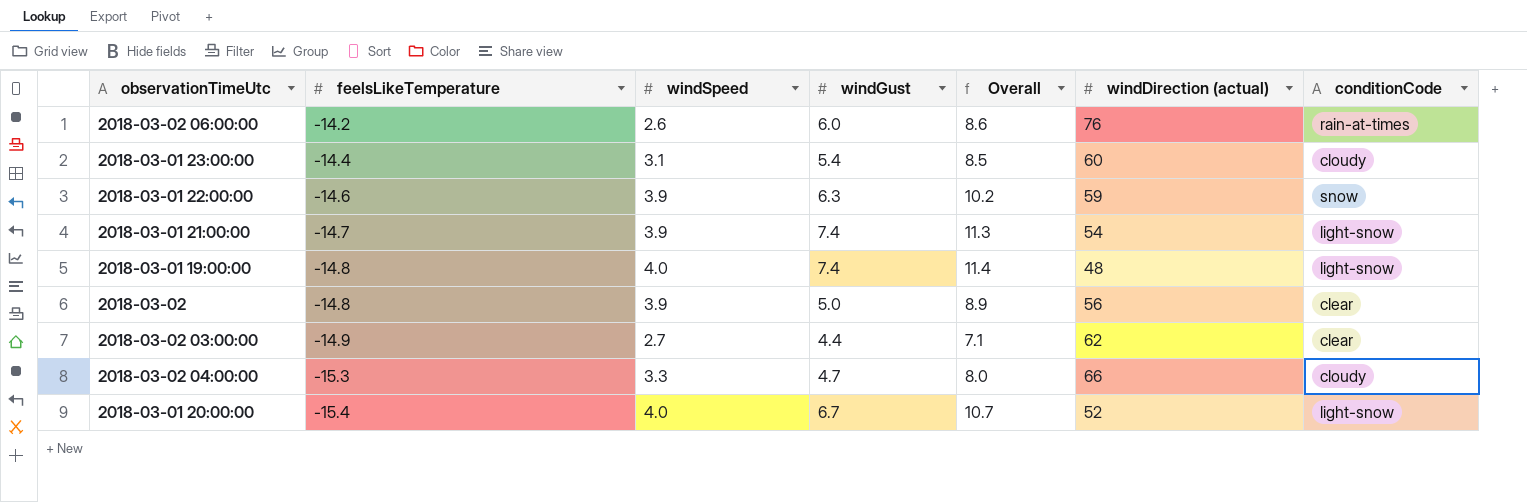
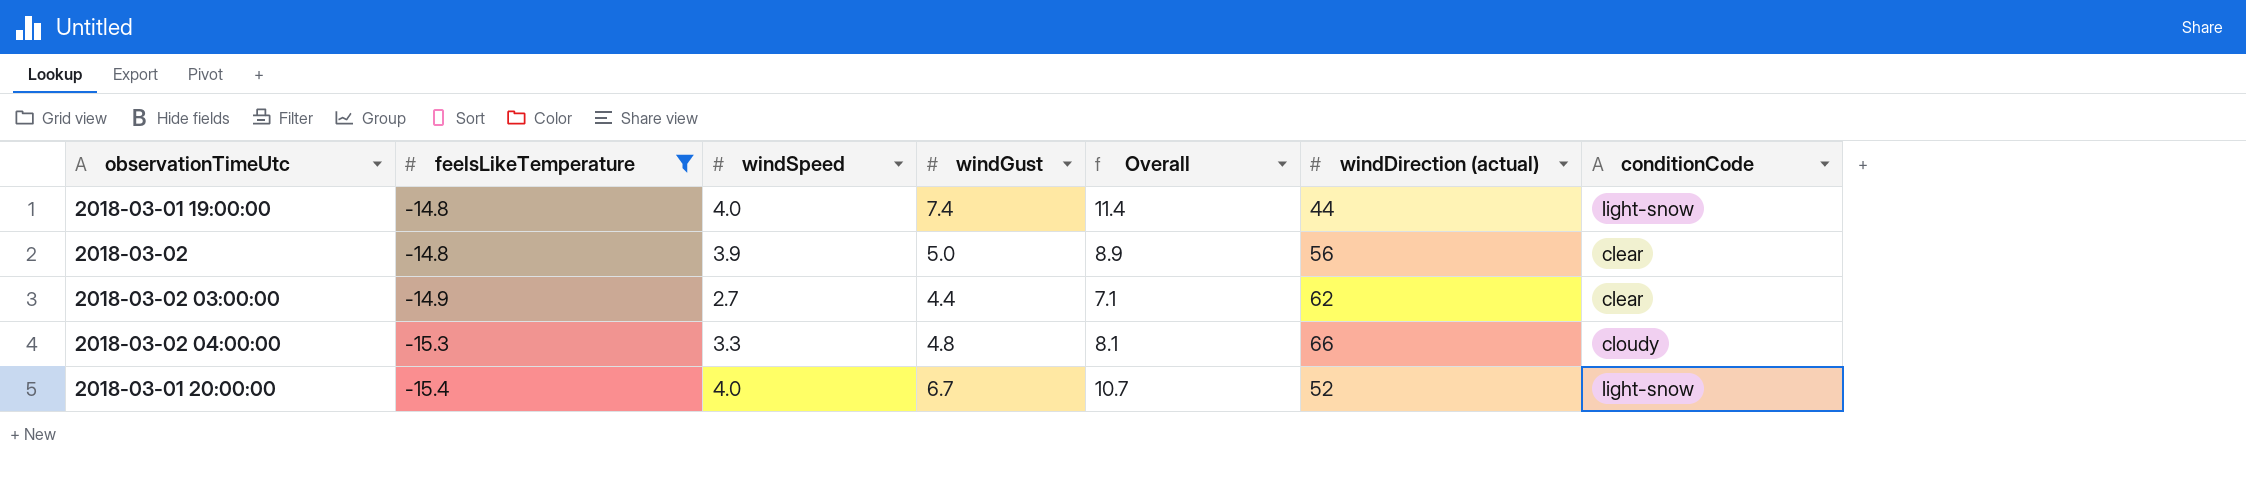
filter: none -> feelsLikeTemperature <= -14.8
2018-03-01 19:00:00 | windDirection (actual): 48 -> 44
2018-03-02 04:00:00 | windGust: 4.7 -> 4.8
2018-03-02 04:00:00 | Overall: 8.0 -> 8.1

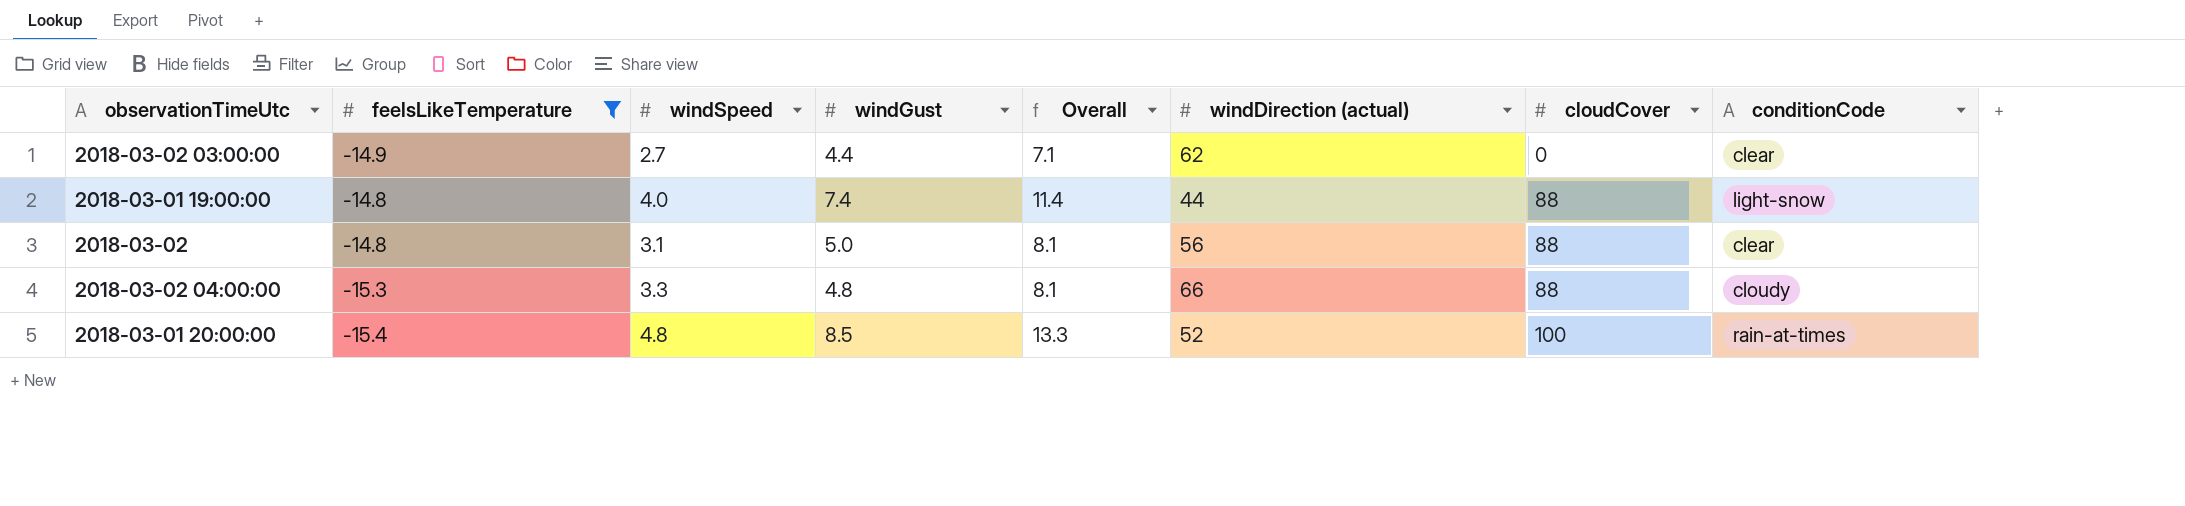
row order: feelsLikeTemperature descending -> cloudCover ascending
column cloudCover | position: none -> 7
2018-03-02 | windSpeed: 3.9 -> 3.1
2018-03-02 | Overall: 8.9 -> 8.1
2018-03-01 20:00:00 | windSpeed: 4.0 -> 4.8
2018-03-01 20:00:00 | windGust: 6.7 -> 8.5
2018-03-01 20:00:00 | Overall: 10.7 -> 13.3
2018-03-01 20:00:00 | conditionCode: light-snow -> rain-at-times

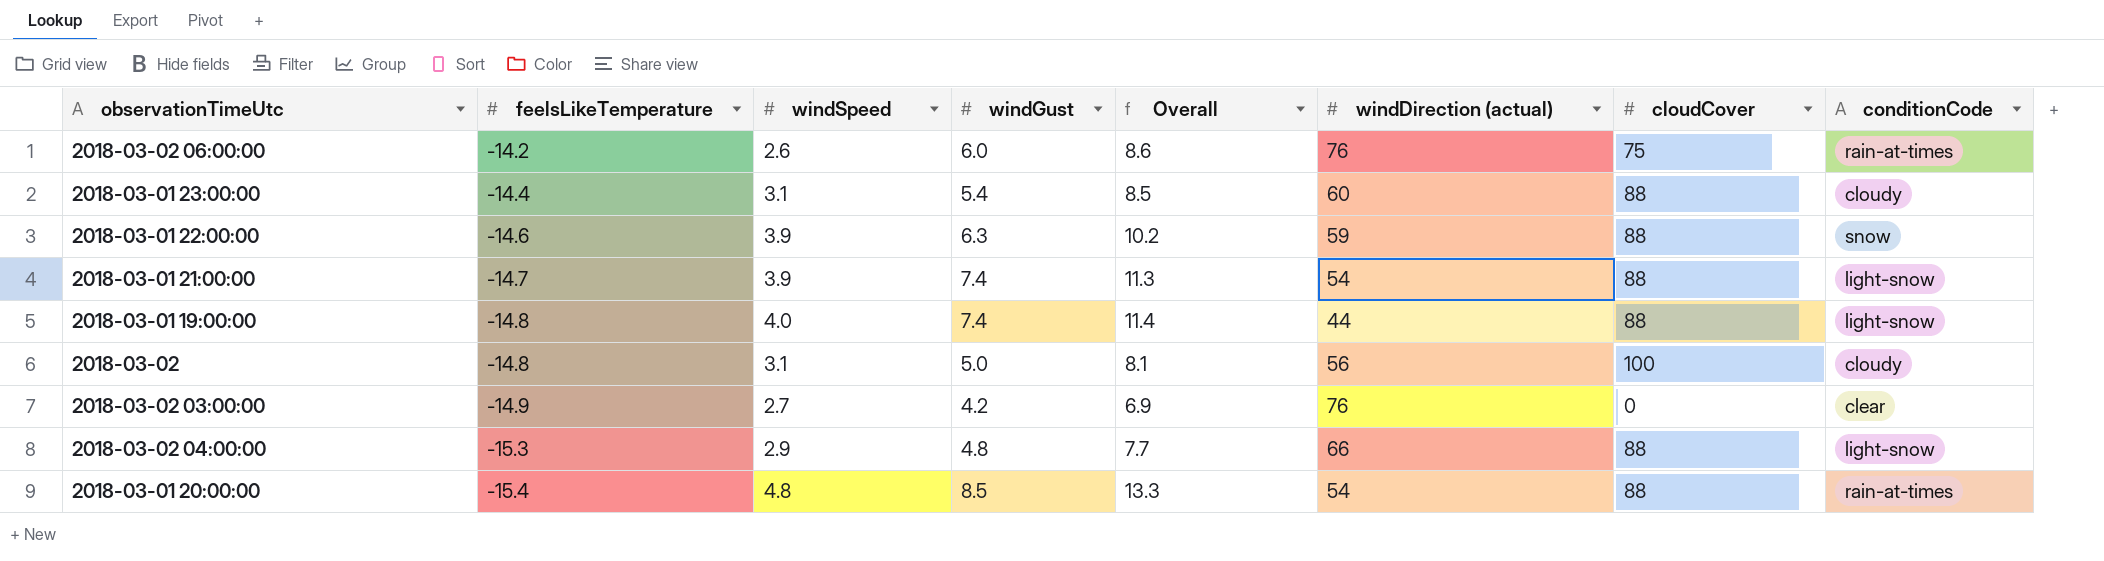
filter: feelsLikeTemperature <= -14.8 -> none
row order: cloudCover ascending -> feelsLikeTemperature descending
2018-03-02 | cloudCover: 88 -> 100
2018-03-02 | conditionCode: clear -> cloudy
2018-03-02 03:00:00 | windGust: 4.4 -> 4.2
2018-03-02 03:00:00 | Overall: 7.1 -> 6.9
2018-03-02 03:00:00 | windDirection (actual): 62 -> 76
2018-03-02 04:00:00 | windSpeed: 3.3 -> 2.9
2018-03-02 04:00:00 | Overall: 8.1 -> 7.7
2018-03-02 04:00:00 | conditionCode: cloudy -> light-snow
2018-03-01 20:00:00 | windDirection (actual): 52 -> 54
2018-03-01 20:00:00 | cloudCover: 100 -> 88

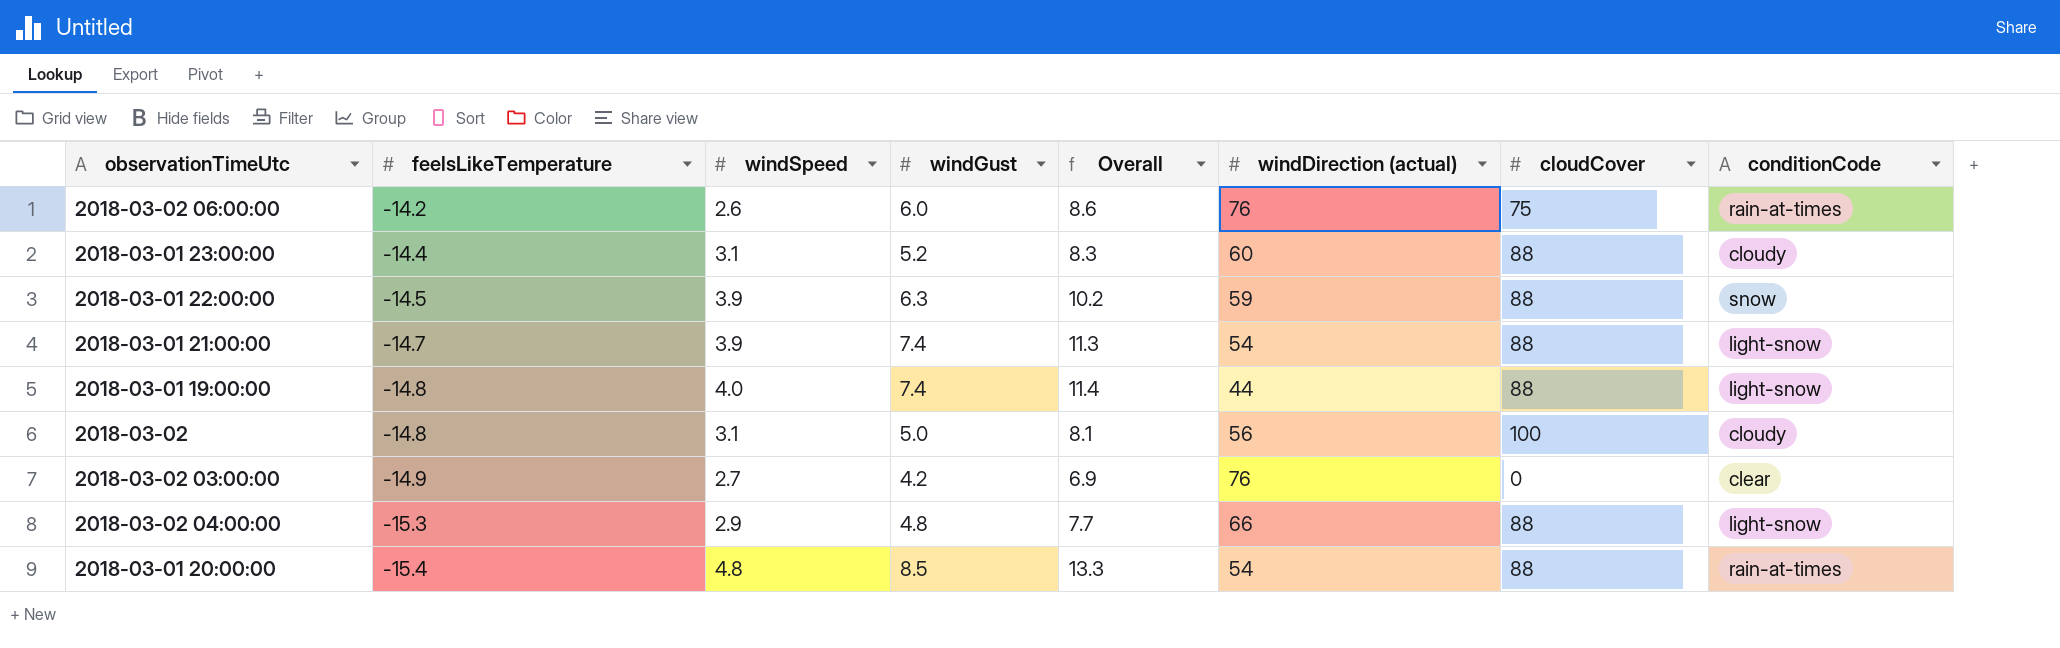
2018-03-01 23:00:00 | windGust: 5.4 -> 5.2
2018-03-01 23:00:00 | Overall: 8.5 -> 8.3
2018-03-01 22:00:00 | feelsLikeTemperature: -14.6 -> -14.5

